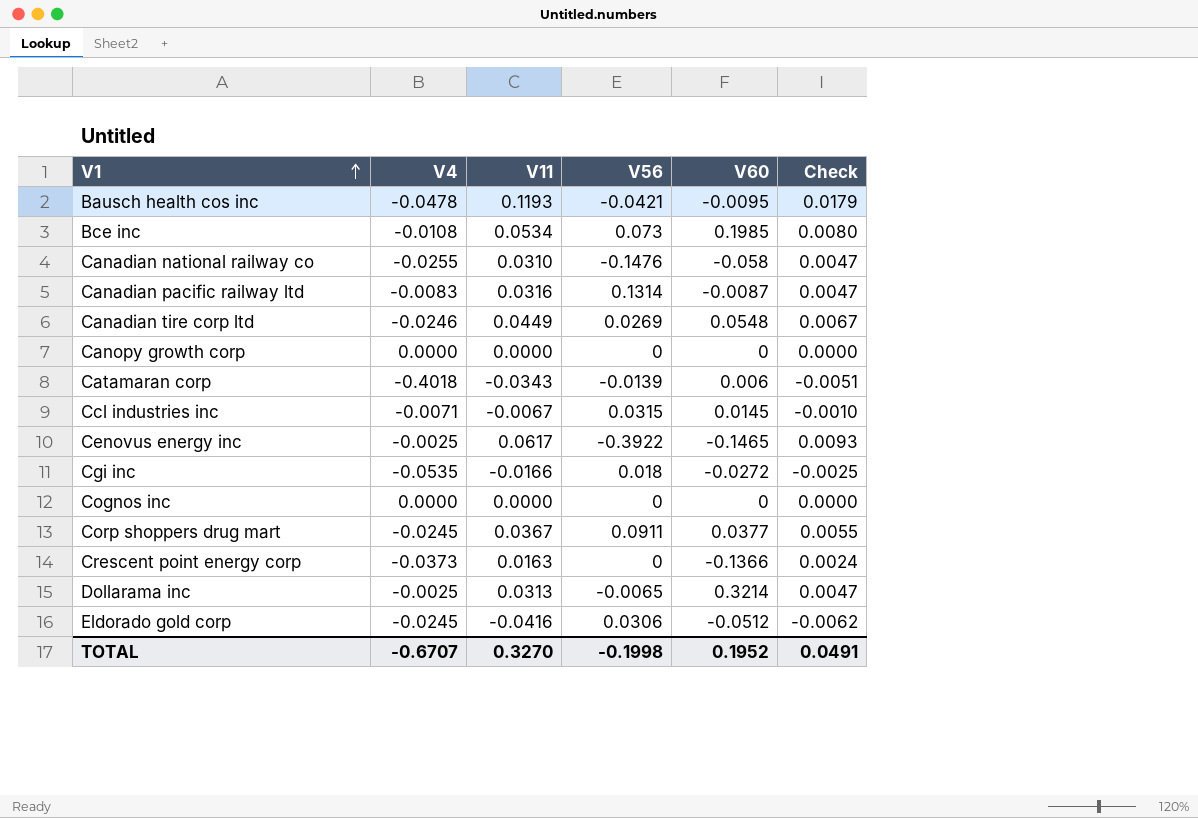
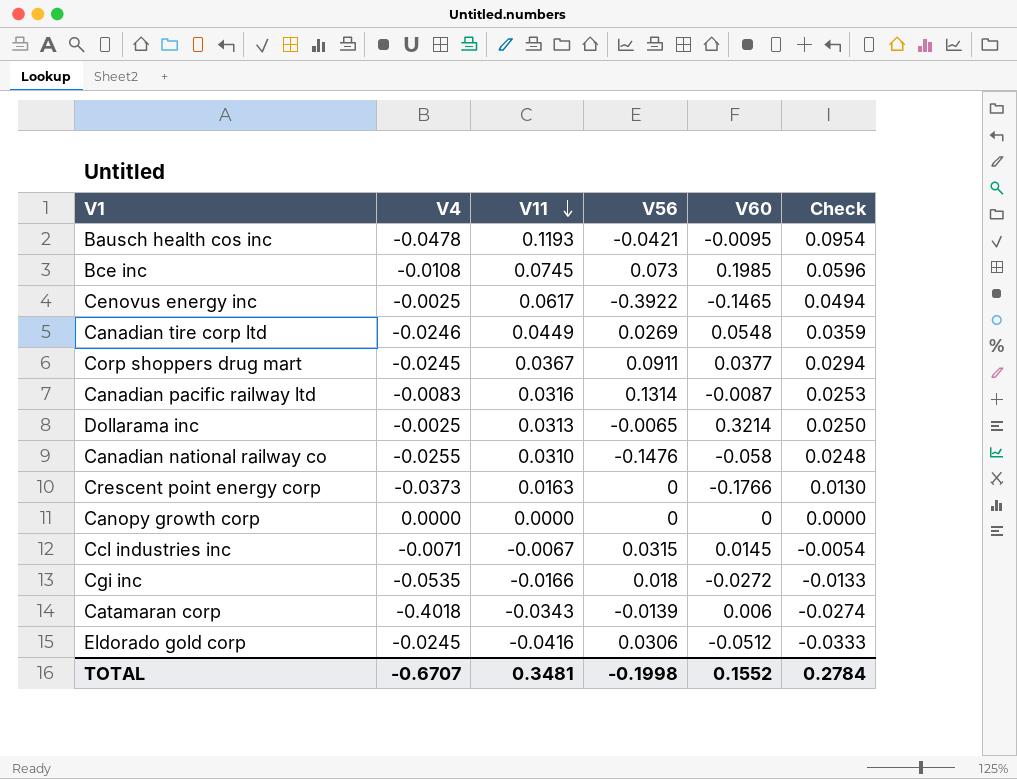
row order: V1 ascending -> V11 descending
column Check | formula: [V11] * 0.15 -> [V11] * 0.8
row Cognos inc: 0.0000 | 0.0000 | 0 | 0 | 0.0000 -> none
Bce inc | V11: 0.0534 -> 0.0745
Crescent point energy corp | V60: -0.1366 -> -0.1766
TOTAL | V11: 0.3270 -> 0.3481
TOTAL | V60: 0.1952 -> 0.1552
TOTAL | Check: 0.0491 -> 0.2784

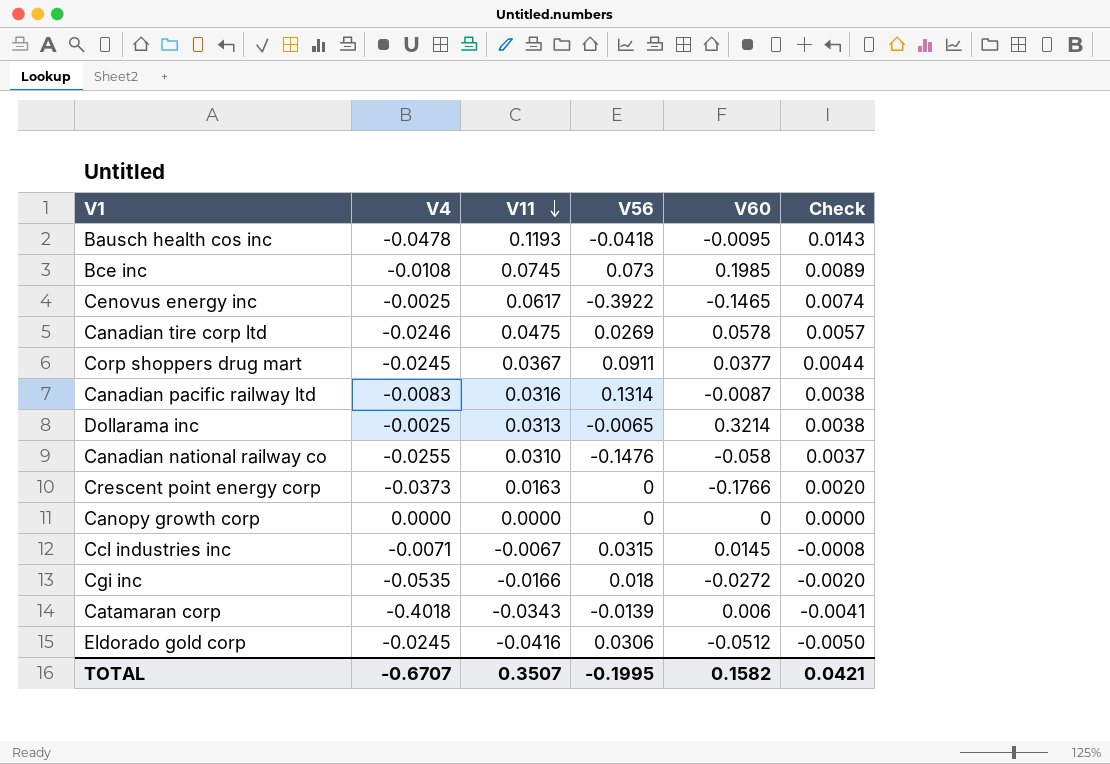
column Check | formula: [V11] * 0.8 -> [V11] * 0.12
Bausch health cos inc | V56: -0.0421 -> -0.0418
Canadian tire corp ltd | V11: 0.0449 -> 0.0475
Canadian tire corp ltd | V60: 0.0548 -> 0.0578
TOTAL | V11: 0.3481 -> 0.3507
TOTAL | V56: -0.1998 -> -0.1995
TOTAL | V60: 0.1552 -> 0.1582
TOTAL | Check: 0.2784 -> 0.0421

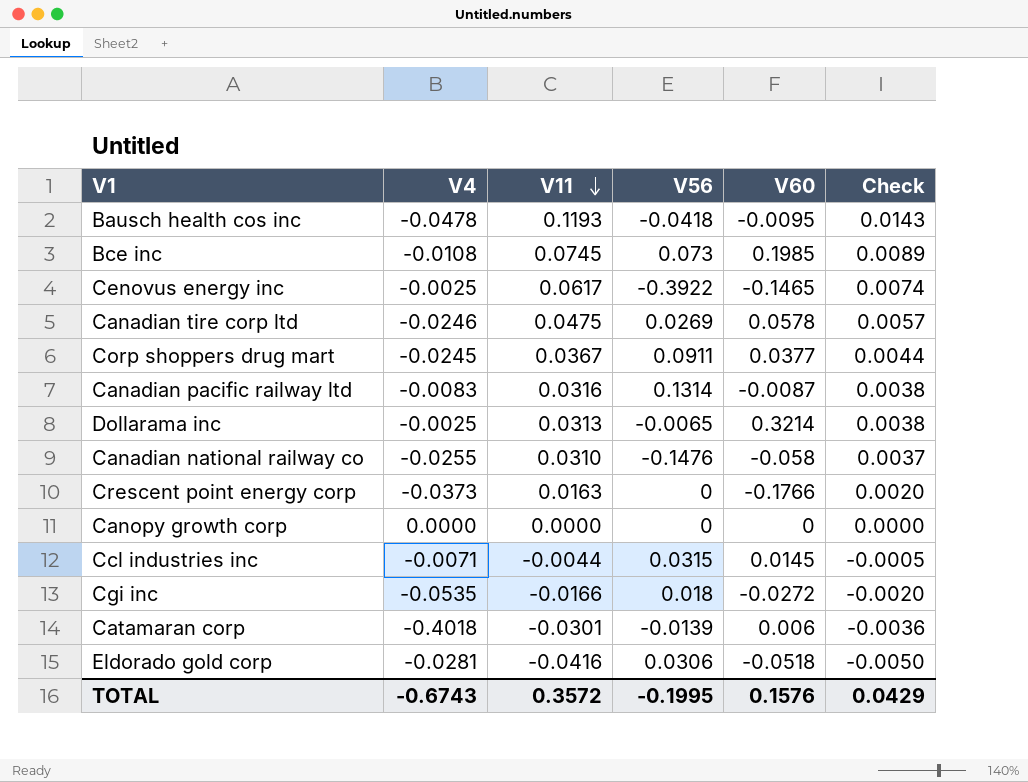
Ccl industries inc | V11: -0.0067 -> -0.0044
Ccl industries inc | Check: -0.0008 -> -0.0005
Catamaran corp | V11: -0.0343 -> -0.0301
Catamaran corp | Check: -0.0041 -> -0.0036
Eldorado gold corp | V4: -0.0245 -> -0.0281
Eldorado gold corp | V60: -0.0512 -> -0.0518
TOTAL | V4: -0.6707 -> -0.6743
TOTAL | V11: 0.3507 -> 0.3572
TOTAL | V60: 0.1582 -> 0.1576
TOTAL | Check: 0.0421 -> 0.0429

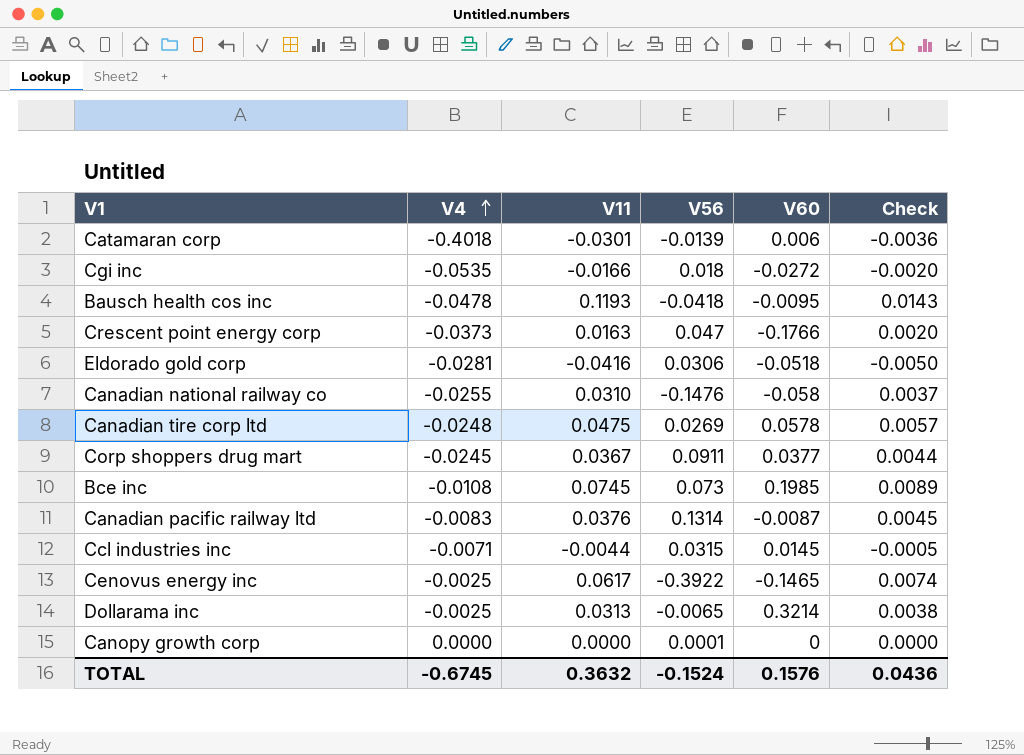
row order: V11 descending -> V4 ascending
Crescent point energy corp | V56: 0 -> 0.047
Canadian tire corp ltd | V4: -0.0246 -> -0.0248
Canadian pacific railway ltd | V11: 0.0316 -> 0.0376
Canadian pacific railway ltd | Check: 0.0038 -> 0.0045
Canopy growth corp | V56: 0 -> 0.0001
TOTAL | V4: -0.6743 -> -0.6745
TOTAL | V11: 0.3572 -> 0.3632
TOTAL | V56: -0.1995 -> -0.1524
TOTAL | Check: 0.0429 -> 0.0436

